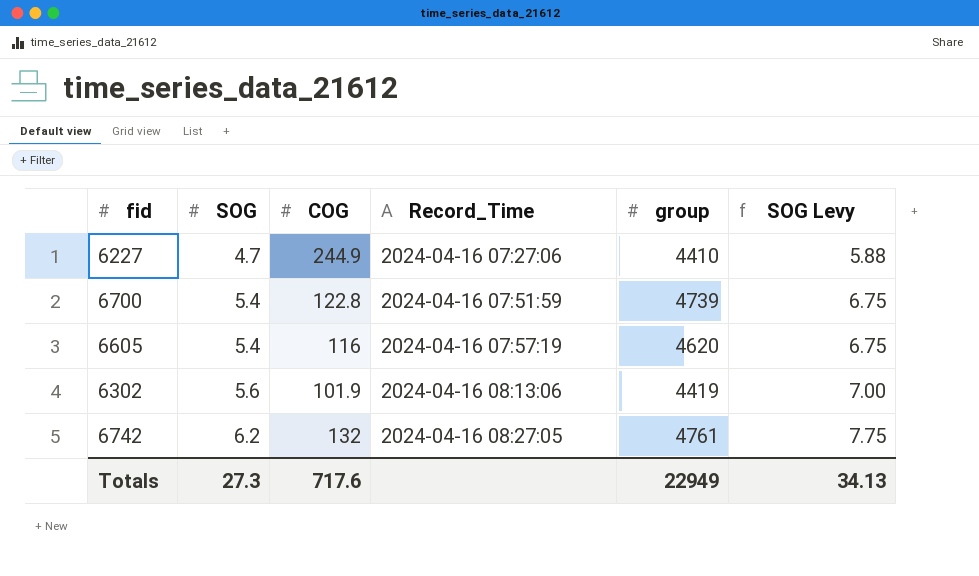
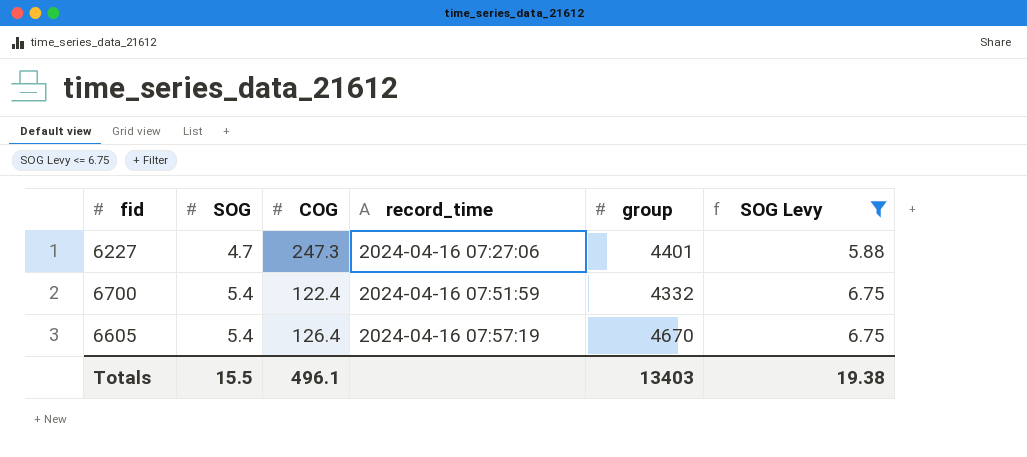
filter: none -> SOG Levy <= 6.75
column name: Record_Time -> record_time
6227 | COG: 244.9 -> 247.3
6227 | group: 4410 -> 4401
6700 | COG: 122.8 -> 122.4
6700 | group: 4739 -> 4332
6605 | COG: 116 -> 126.4
6605 | group: 4620 -> 4670
Totals | SOG: 27.3 -> 15.5
Totals | COG: 717.6 -> 496.1
Totals | group: 22949 -> 13403
Totals | SOG Levy: 34.13 -> 19.38

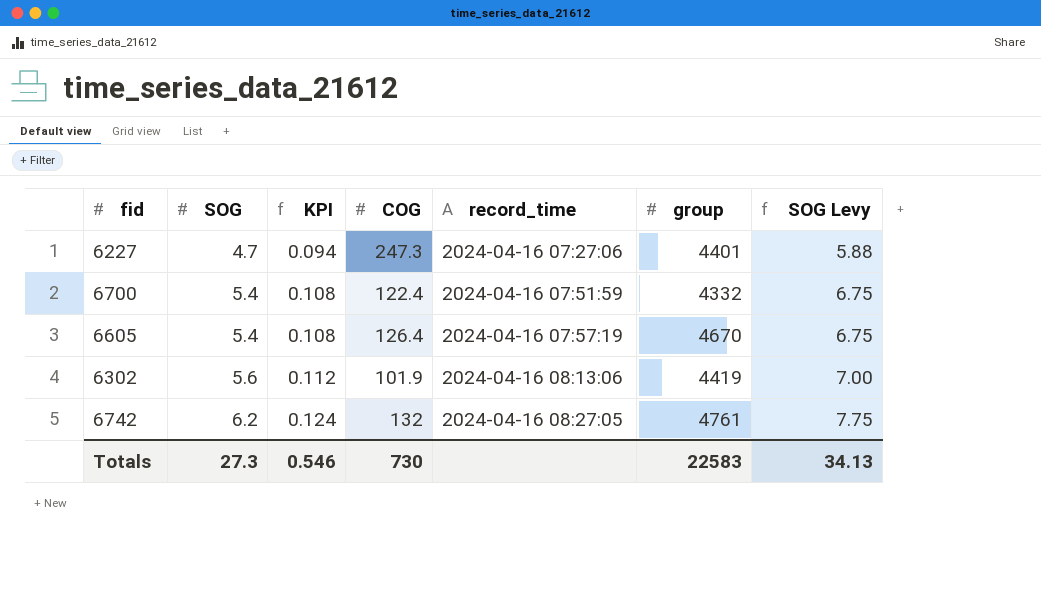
filter: SOG Levy <= 6.75 -> none
column KPI | formula: none -> [SOG] * 0.02
Totals | SOG: 15.5 -> 27.3
Totals | COG: 496.1 -> 730
Totals | group: 13403 -> 22583
Totals | SOG Levy: 19.38 -> 34.13

